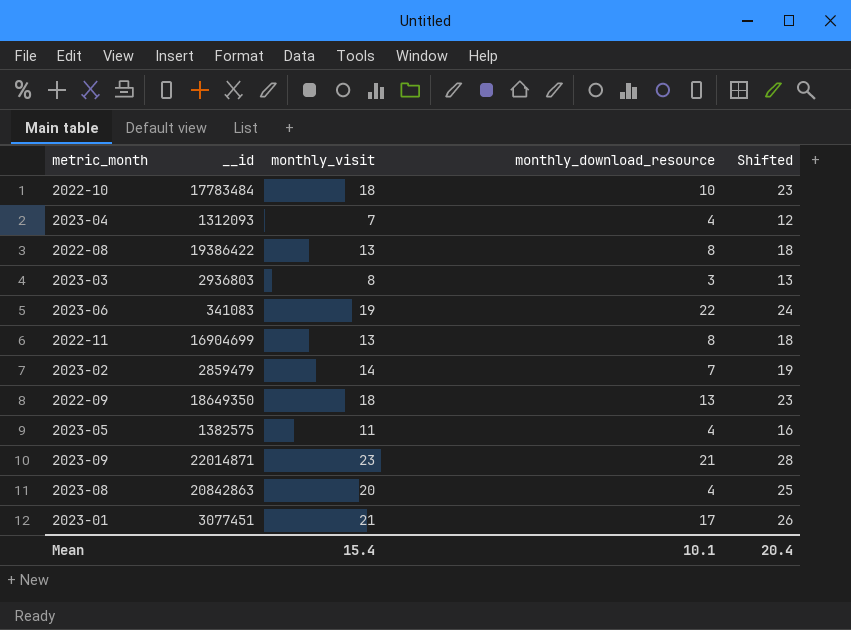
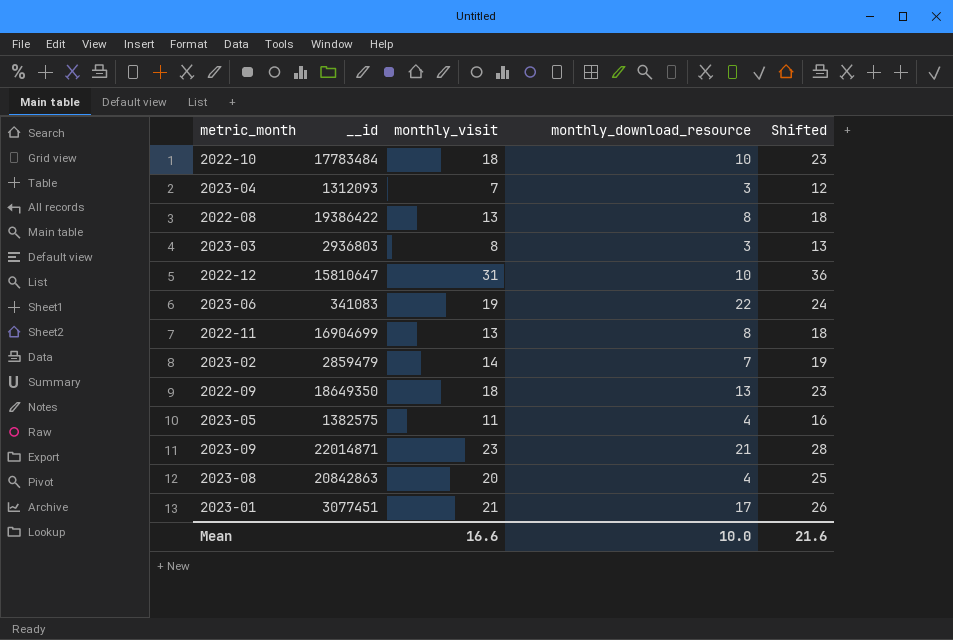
2023-04 | monthly_download_resource: 4 -> 3
row 2022-12: none -> 15810647 | 31 | 10 | 36
Mean | monthly_visit: 15.4 -> 16.6
Mean | monthly_download_resource: 10.1 -> 10.0
Mean | Shifted: 20.4 -> 21.6

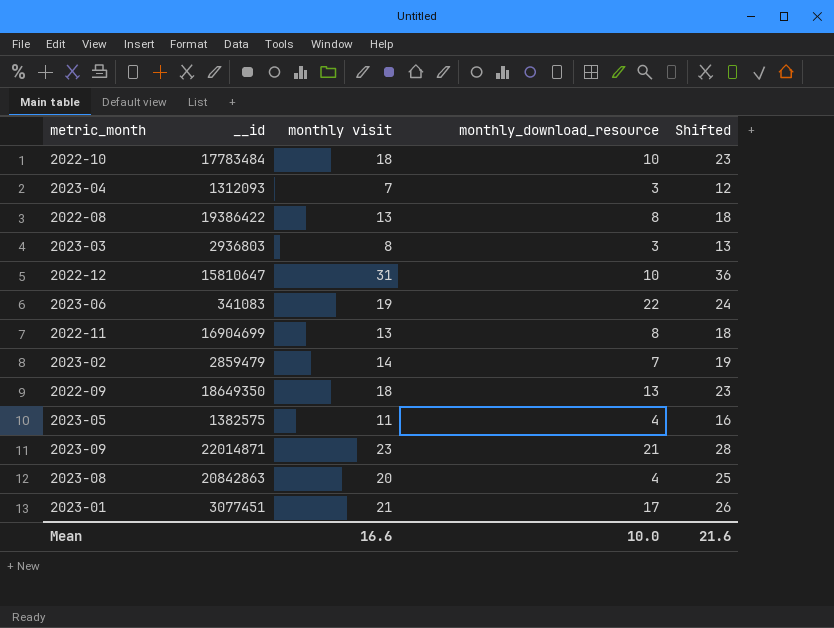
column name: monthly_visit -> monthly visit

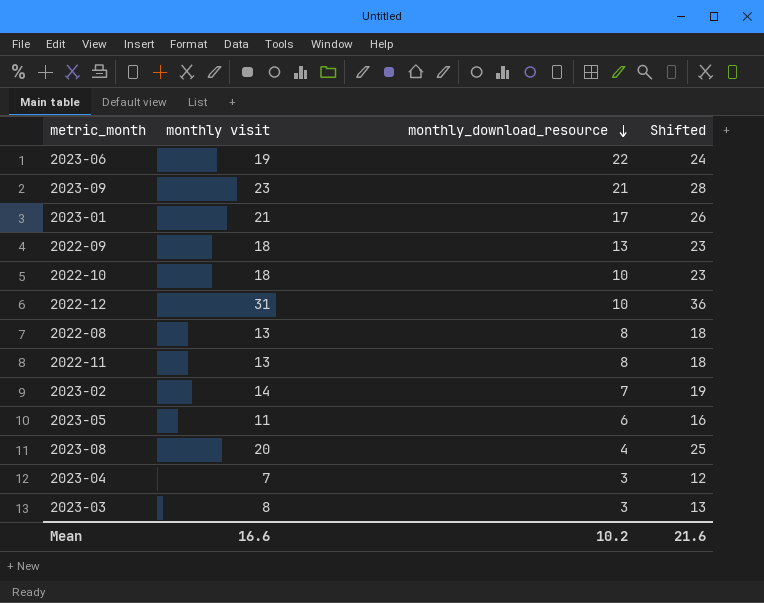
row order: none -> monthly_download_resource descending
column __id | position: 2 -> none
2023-05 | monthly_download_resource: 4 -> 6
Mean | monthly_download_resource: 10.0 -> 10.2

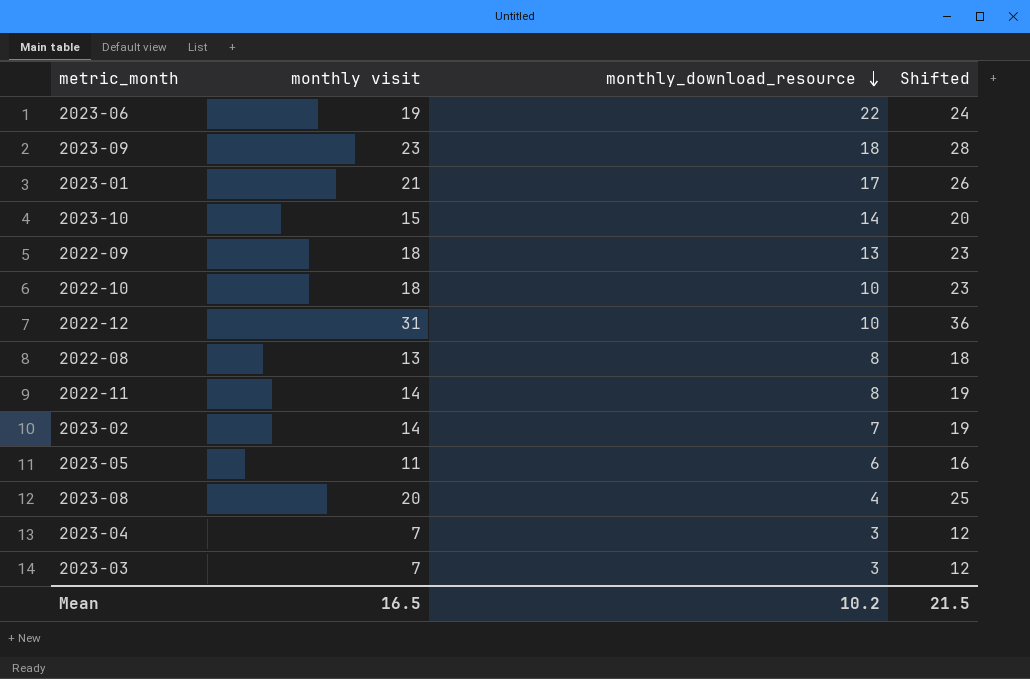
2023-09 | monthly_download_resource: 21 -> 18
row 2023-10: none -> 15 | 14 | 20
2022-11 | monthly visit: 13 -> 14
2022-11 | Shifted: 18 -> 19
2023-03 | monthly visit: 8 -> 7
2023-03 | Shifted: 13 -> 12
Mean | monthly visit: 16.6 -> 16.5
Mean | Shifted: 21.6 -> 21.5

